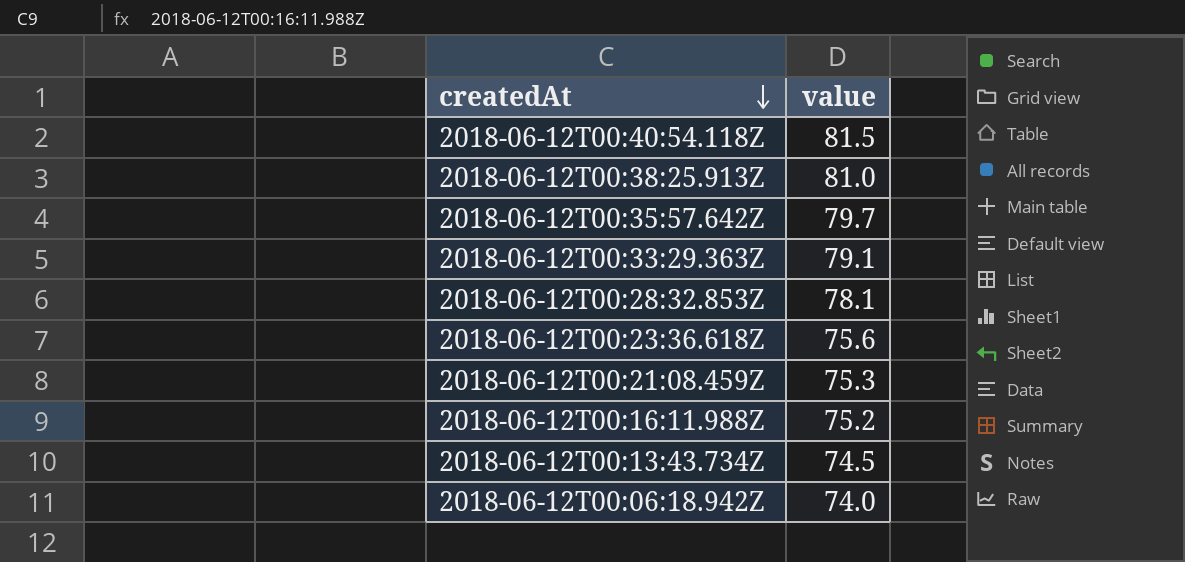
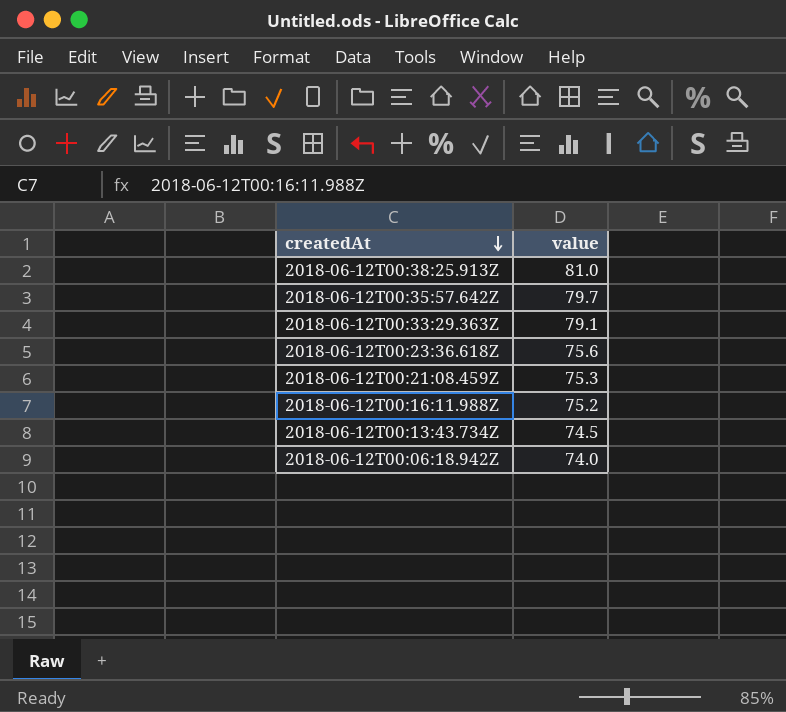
row 2018-06-12T00:40:54.118Z: 81.5 -> none
row 2018-06-12T00:28:32.853Z: 78.1 -> none

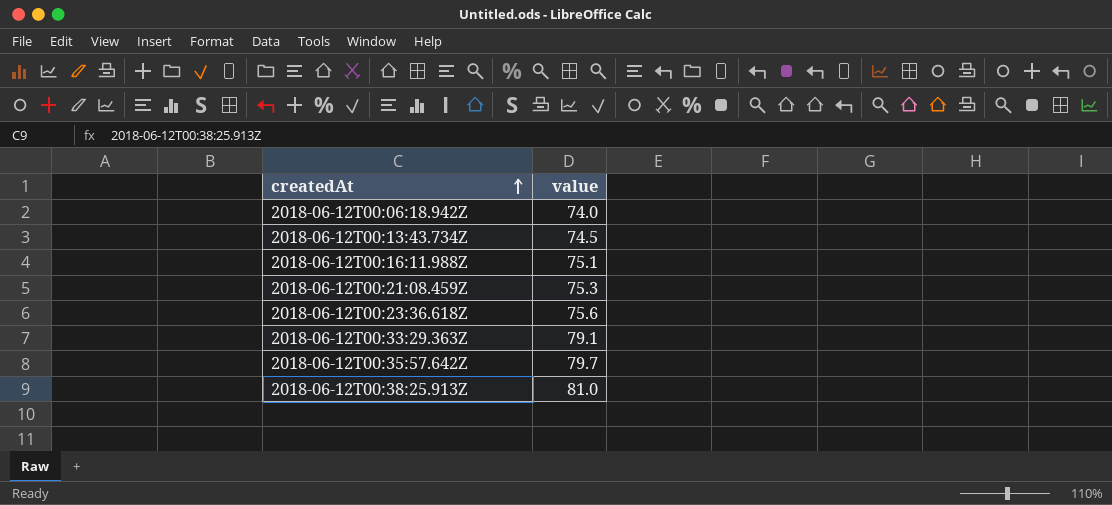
row order: createdAt descending -> createdAt ascending
2018-06-12T00:16:11.988Z | value: 75.2 -> 75.1

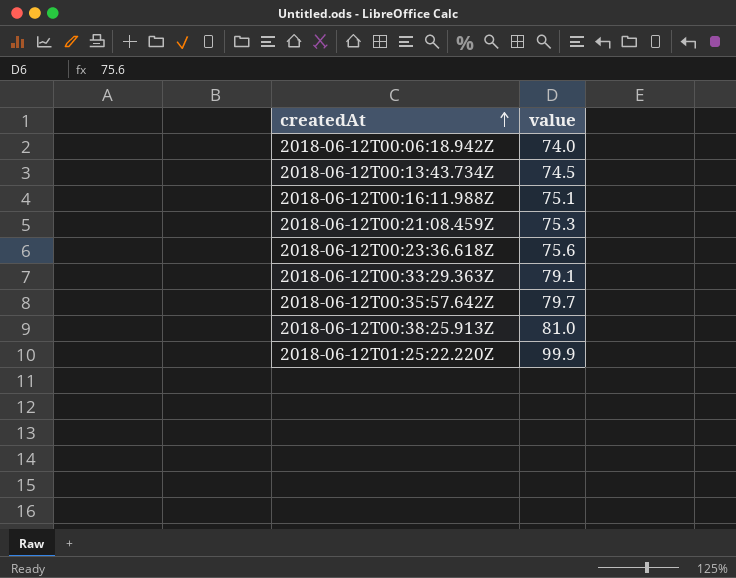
row 2018-06-12T01:25:22.220Z: none -> 99.9

